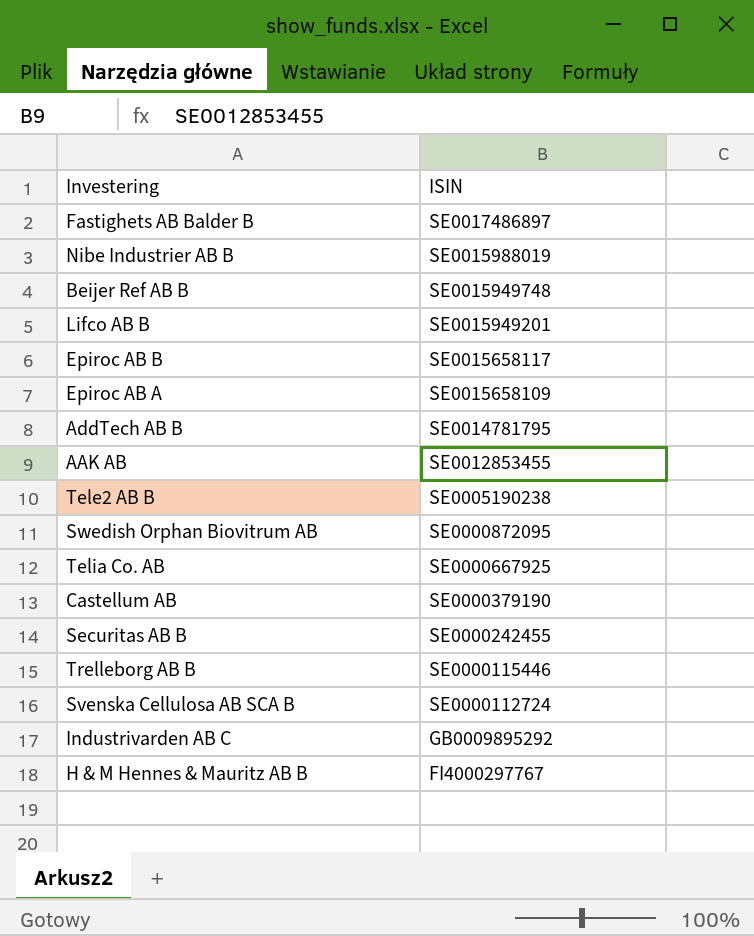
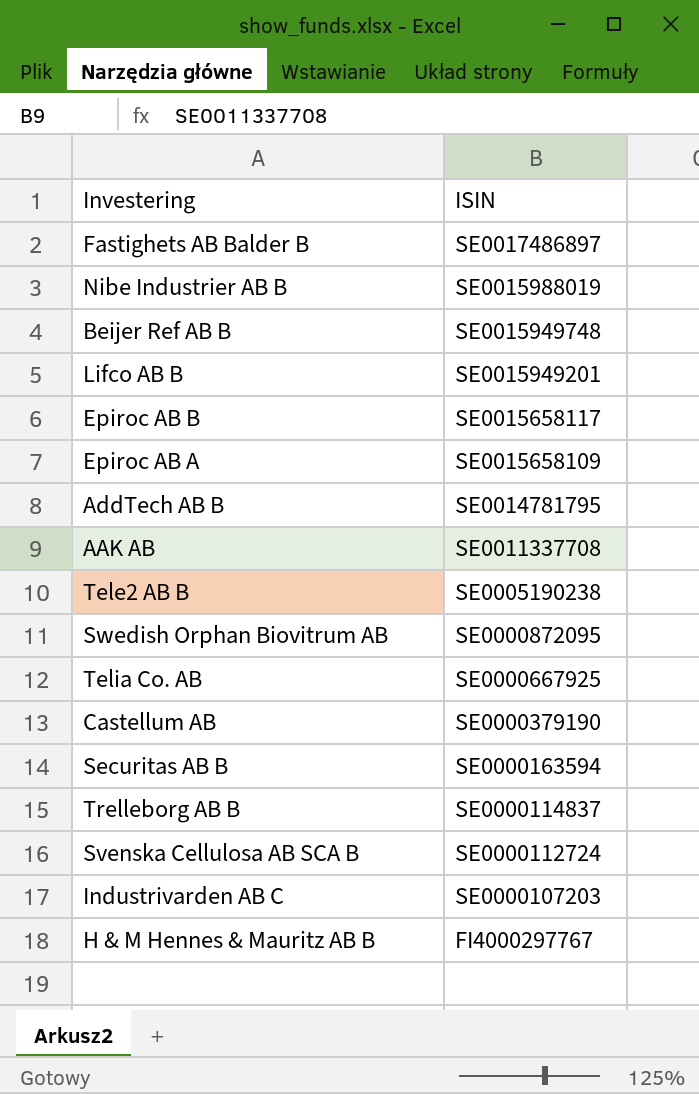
AAK AB | ISIN: SE0012853455 -> SE0011337708
Securitas AB B | ISIN: SE0000242455 -> SE0000163594
Trelleborg AB B | ISIN: SE0000115446 -> SE0000114837
Industrivarden AB C | ISIN: GB0009895292 -> SE0000107203

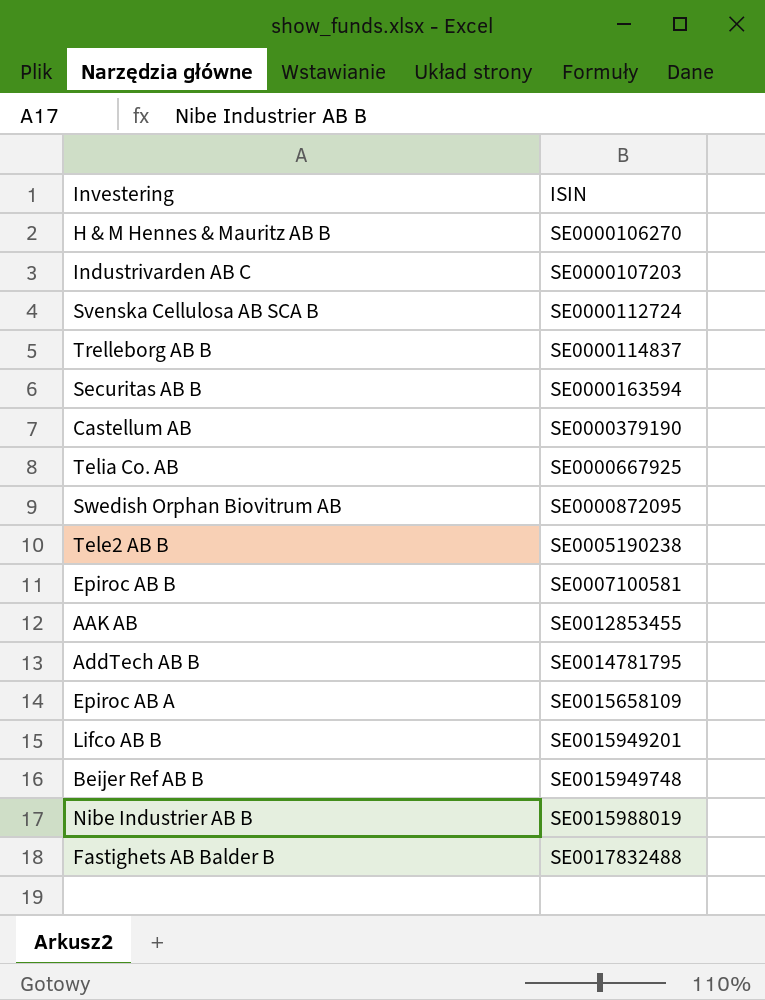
row order: ISIN descending -> ISIN ascending
H & M Hennes & Mauritz AB B | ISIN: FI4000297767 -> SE0000106270
Epiroc AB B | ISIN: SE0015658117 -> SE0007100581
AAK AB | ISIN: SE0011337708 -> SE0012853455
Fastighets AB Balder B | ISIN: SE0017486897 -> SE0017832488

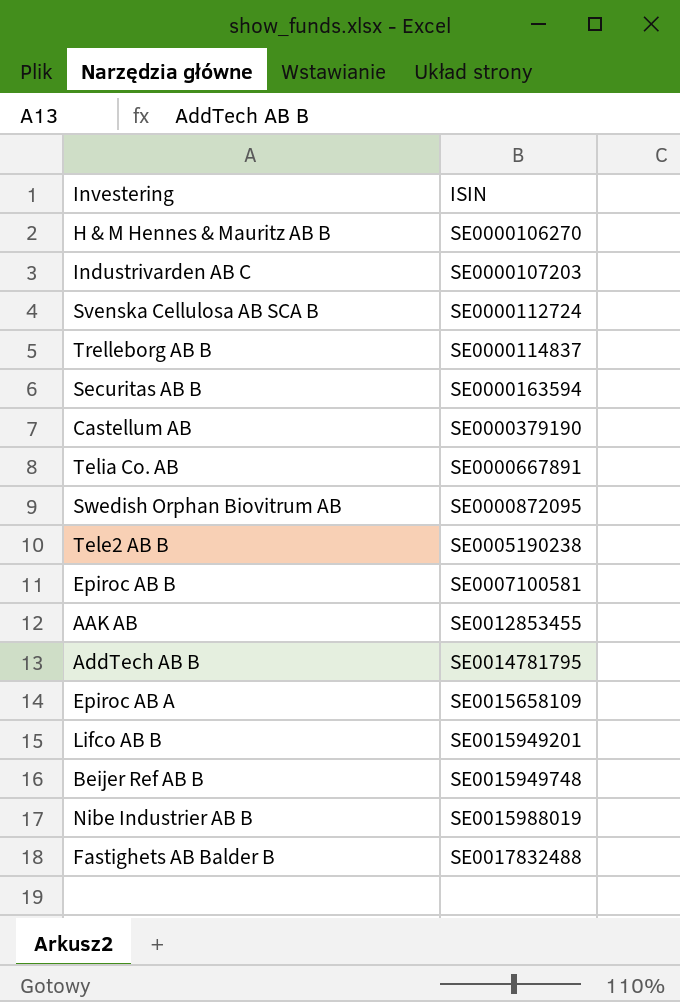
Telia Co. AB | ISIN: SE0000667925 -> SE0000667891

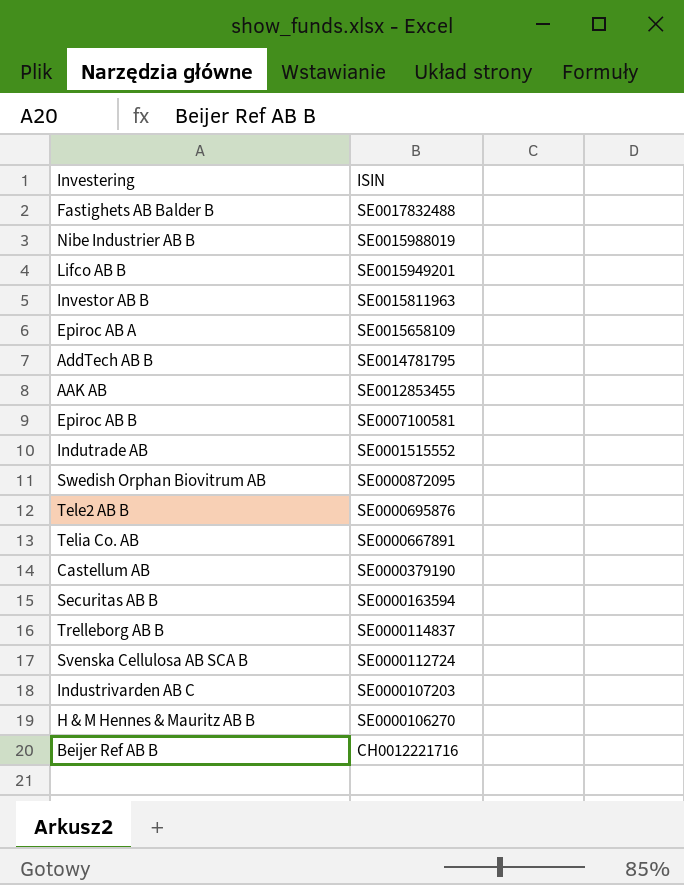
row order: ISIN ascending -> ISIN descending
row Investor AB B: none -> SE0015811963
row Indutrade AB: none -> SE0001515552
Tele2 AB B | ISIN: SE0005190238 -> SE0000695876
Beijer Ref AB B | ISIN: SE0015949748 -> CH0012221716

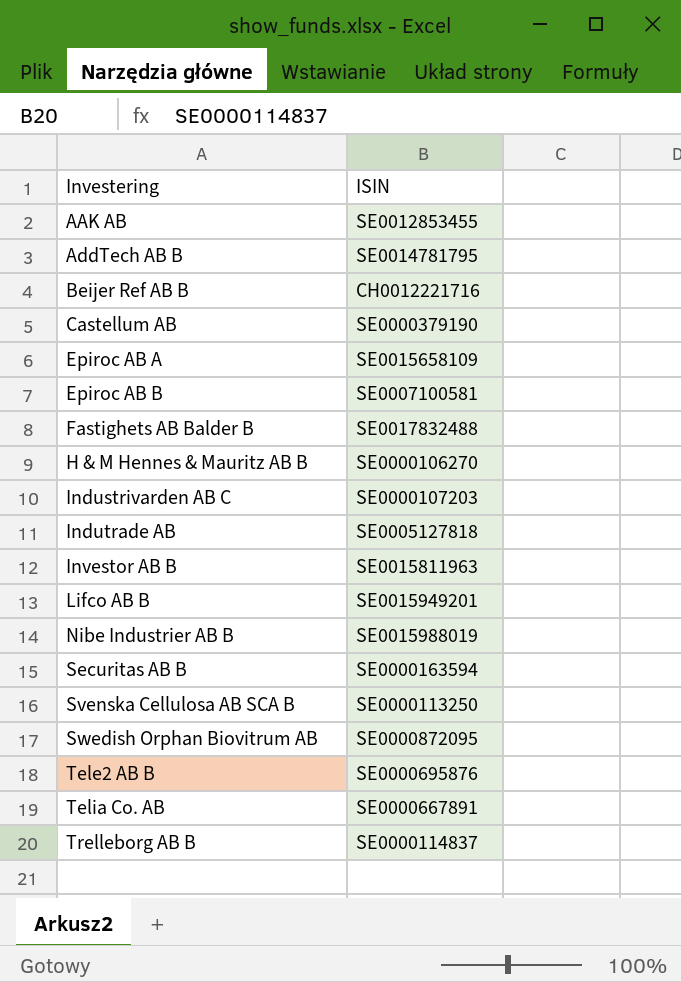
row order: ISIN descending -> Investering ascending
Indutrade AB | ISIN: SE0001515552 -> SE0005127818
Svenska Cellulosa AB SCA B | ISIN: SE0000112724 -> SE0000113250

